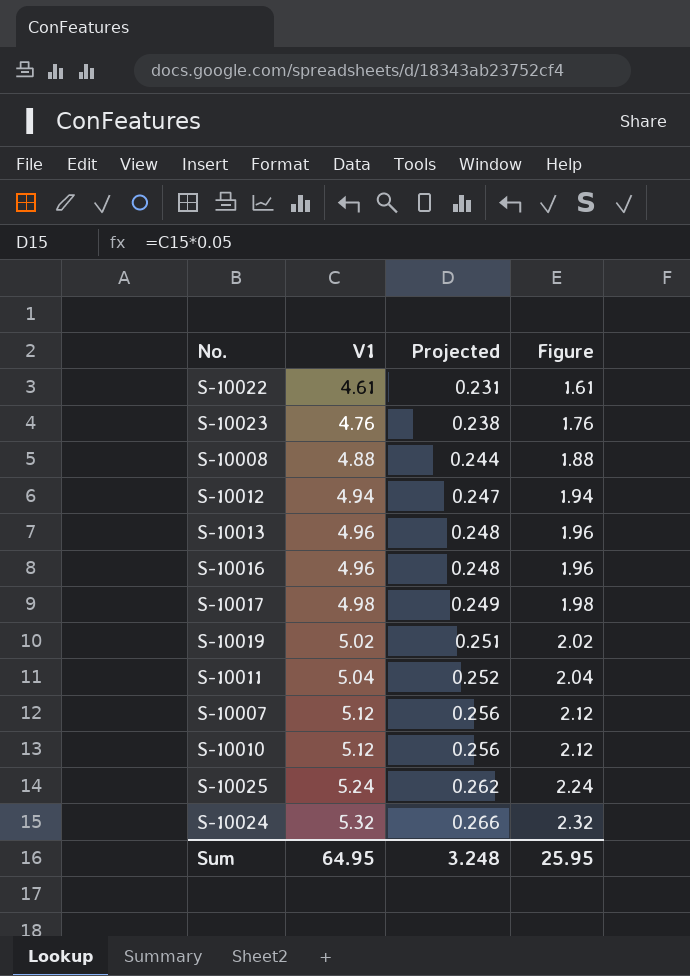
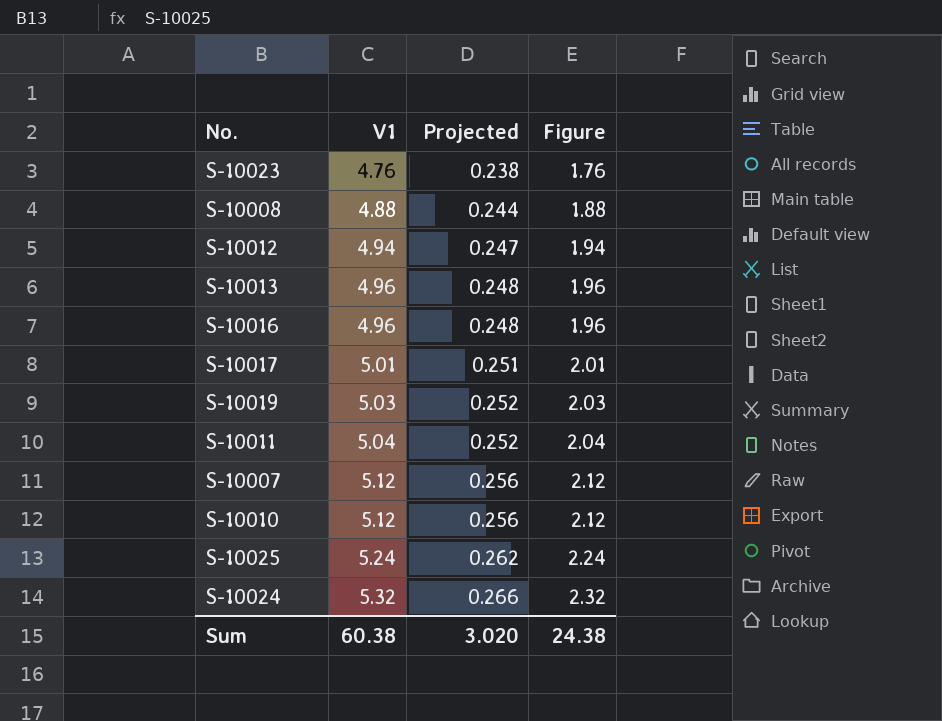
row S-10022: 4.61 | 0.231 | 1.61 -> none
S-10017 | V1: 4.98 -> 5.01
S-10017 | Projected: 0.249 -> 0.251
S-10017 | Figure: 1.98 -> 2.01
S-10019 | V1: 5.02 -> 5.03
S-10019 | Projected: 0.251 -> 0.252
S-10019 | Figure: 2.02 -> 2.03
Sum | V1: 64.95 -> 60.38
Sum | Projected: 3.248 -> 3.020
Sum | Figure: 25.95 -> 24.38

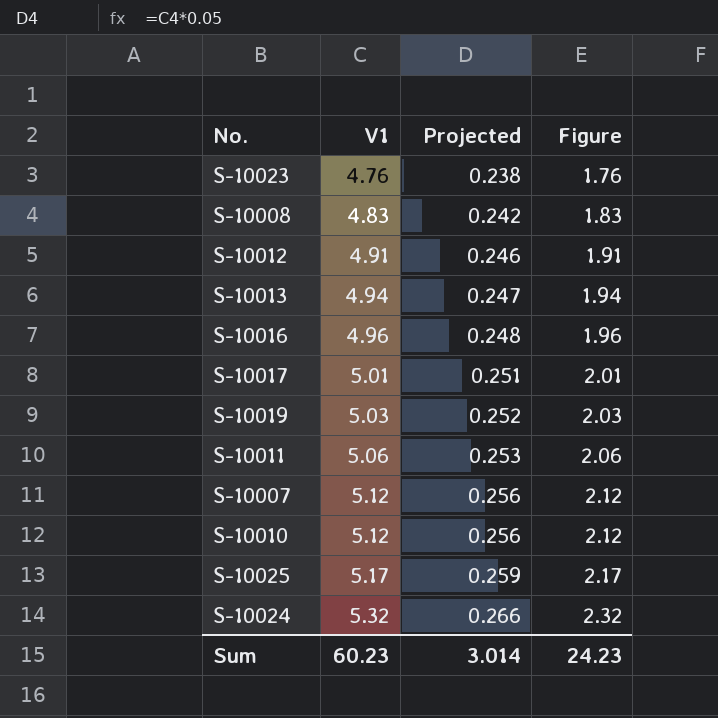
S-10008 | V1: 4.88 -> 4.83
S-10008 | Projected: 0.244 -> 0.242
S-10008 | Figure: 1.88 -> 1.83
S-10012 | V1: 4.94 -> 4.91
S-10012 | Projected: 0.247 -> 0.246
S-10012 | Figure: 1.94 -> 1.91
S-10013 | V1: 4.96 -> 4.94
S-10013 | Projected: 0.248 -> 0.247
S-10013 | Figure: 1.96 -> 1.94
S-10011 | V1: 5.04 -> 5.06
S-10011 | Projected: 0.252 -> 0.253
S-10011 | Figure: 2.04 -> 2.06
S-10025 | V1: 5.24 -> 5.17
S-10025 | Projected: 0.262 -> 0.259
S-10025 | Figure: 2.24 -> 2.17
Sum | V1: 60.38 -> 60.23
Sum | Projected: 3.020 -> 3.014
Sum | Figure: 24.38 -> 24.23

